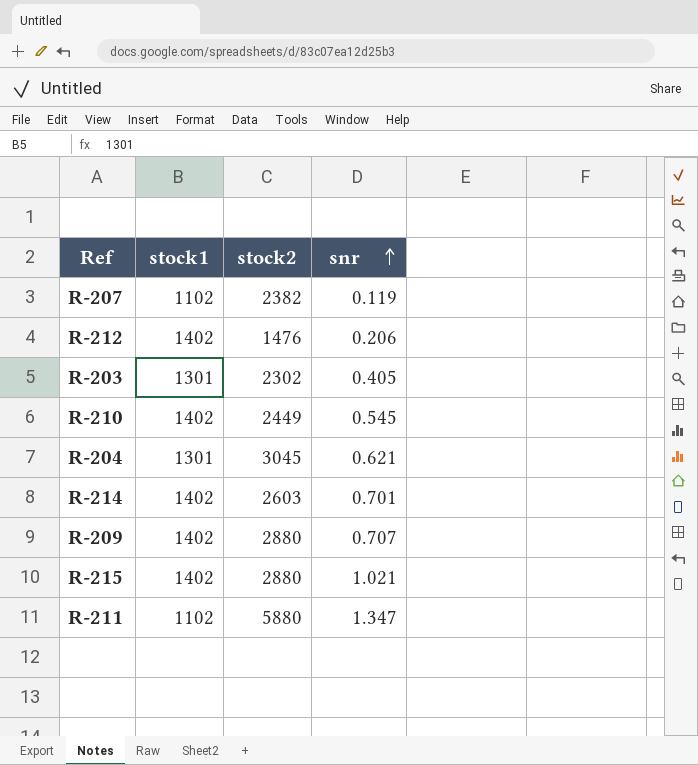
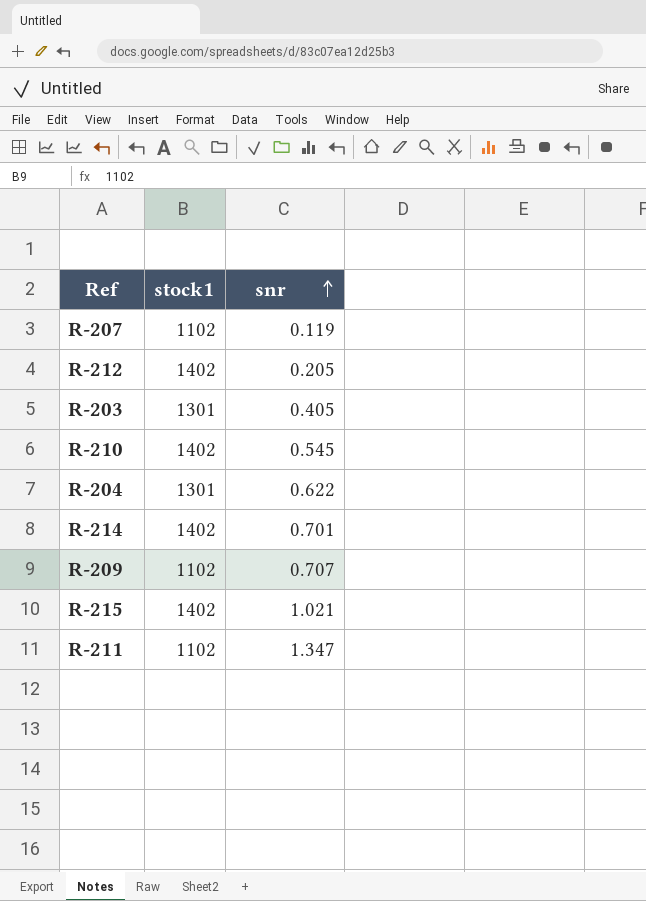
column stock2 | position: 3 -> none
R-212 | snr: 0.206 -> 0.205
R-204 | snr: 0.621 -> 0.622
R-209 | stock1: 1402 -> 1102

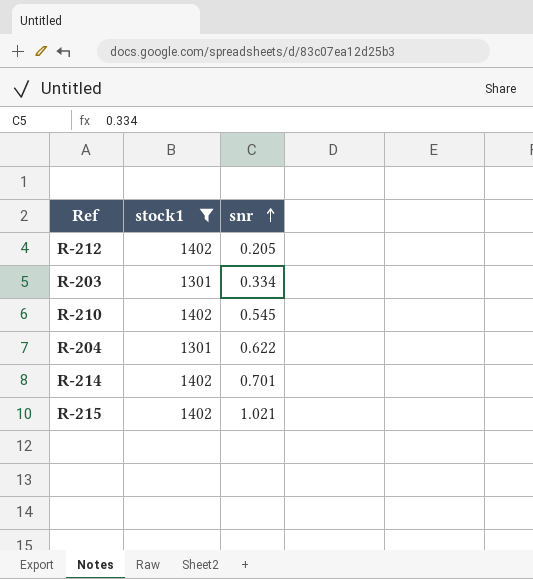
filter: none -> stock1 != 1102
R-203 | snr: 0.405 -> 0.334

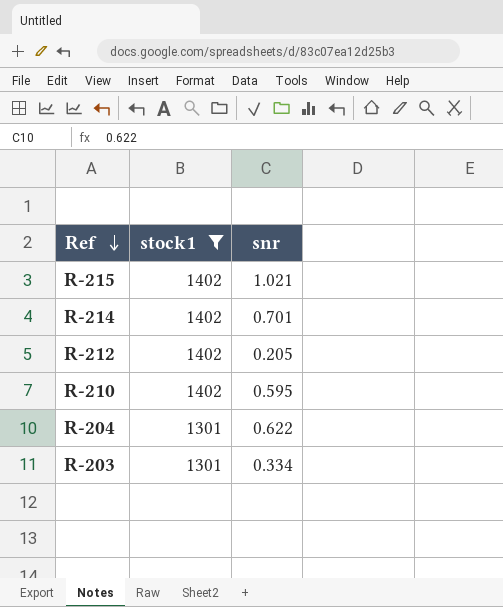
row order: snr ascending -> Ref descending
R-210 | snr: 0.545 -> 0.595

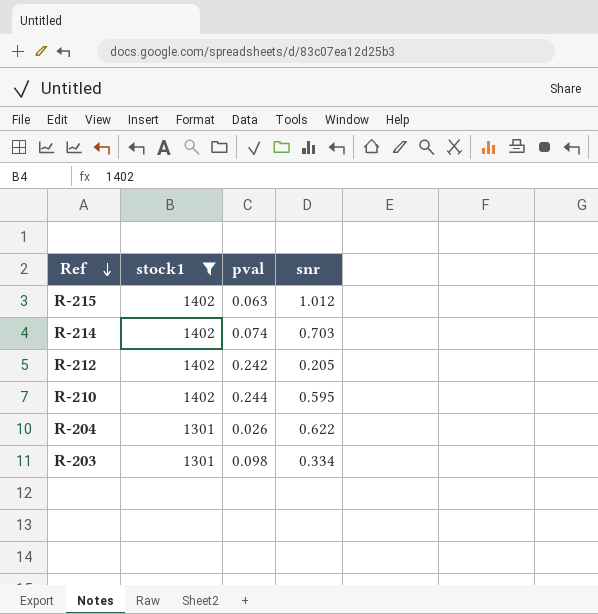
column pval | position: none -> 3
R-215 | snr: 1.021 -> 1.012
R-214 | snr: 0.701 -> 0.703

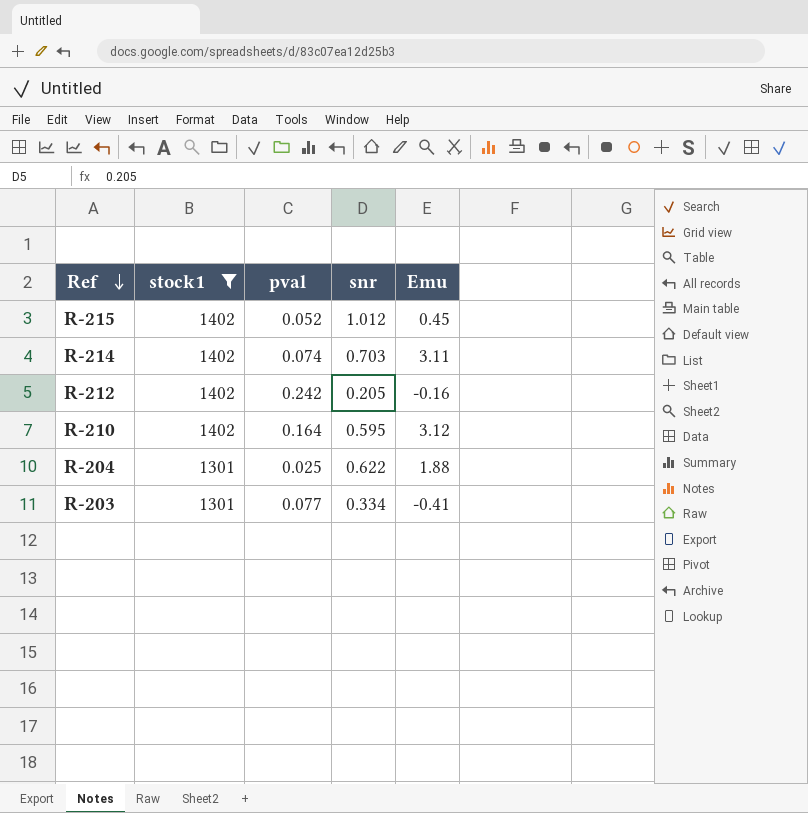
column Emu | position: none -> 5
R-215 | pval: 0.063 -> 0.052
R-210 | pval: 0.244 -> 0.164
R-204 | pval: 0.026 -> 0.025
R-203 | pval: 0.098 -> 0.077

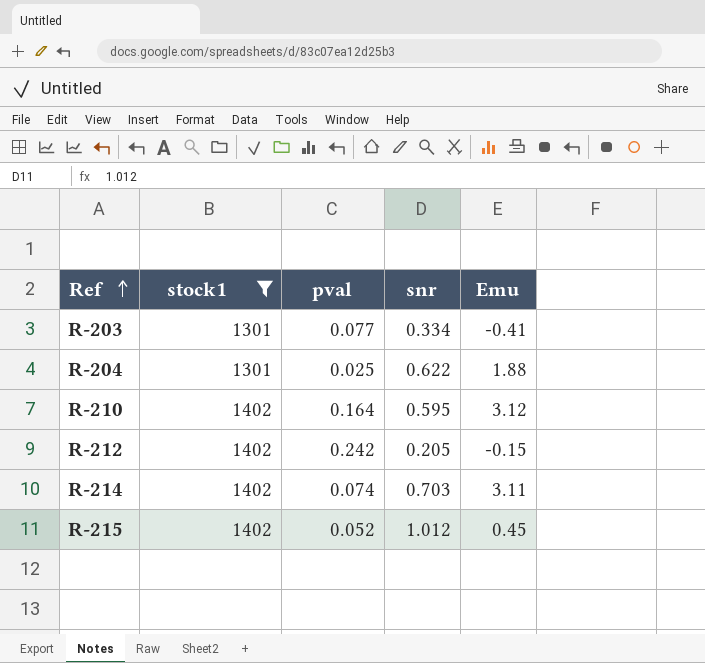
row order: Ref descending -> Ref ascending
R-212 | Emu: -0.16 -> -0.15

